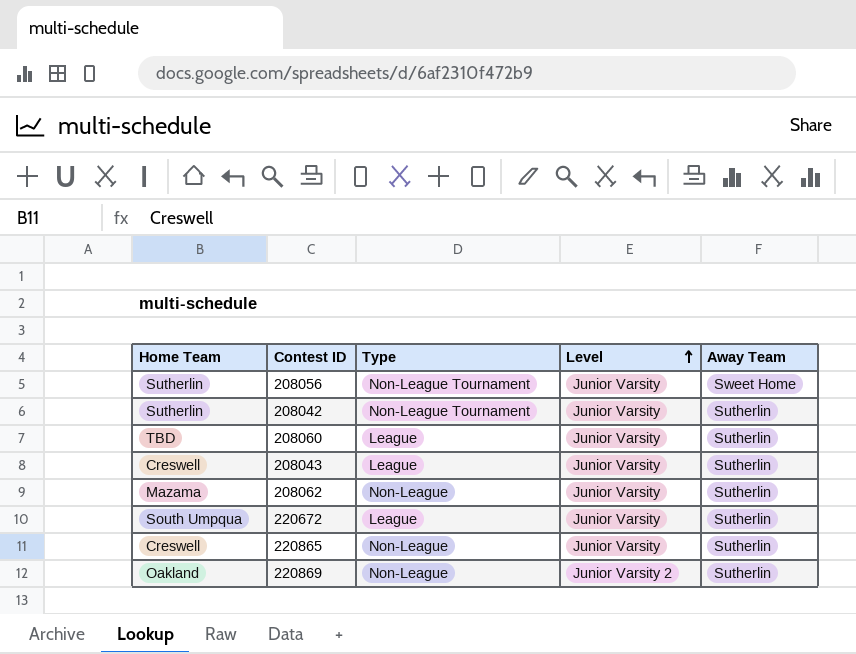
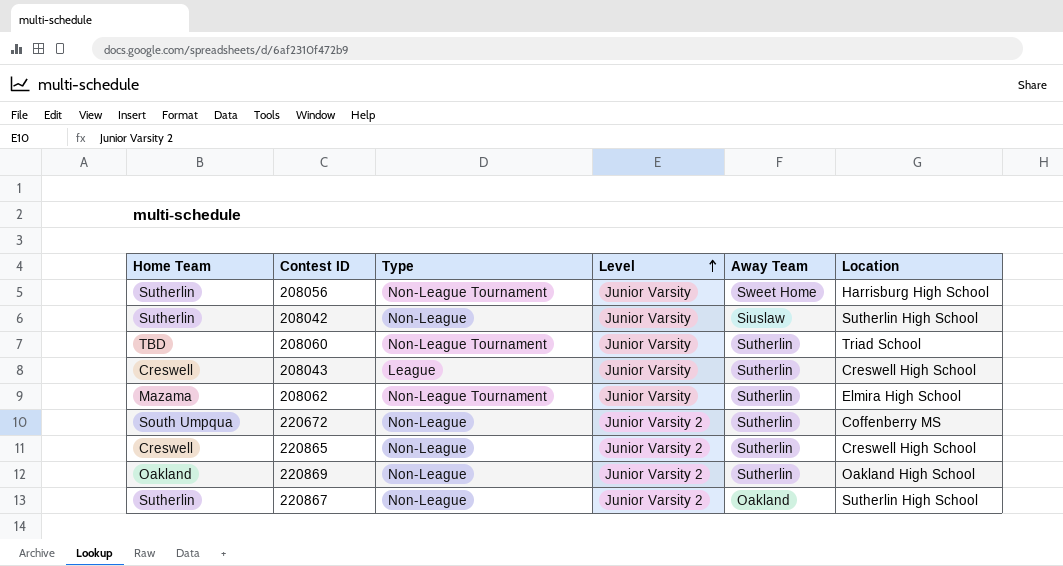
column Location | position: none -> 6
208042 | Type: Non-League Tournament -> Non-League
208042 | Away Team: Sutherlin -> Siuslaw
208060 | Type: League -> Non-League Tournament
208062 | Type: Non-League -> Non-League Tournament
220672 | Type: League -> Non-League
220672 | Level: Junior Varsity -> Junior Varsity 2
220865 | Level: Junior Varsity -> Junior Varsity 2
row 220867: none -> Sutherlin | Non-League | Junior Varsity 2 | Oakland | Sutherlin High School

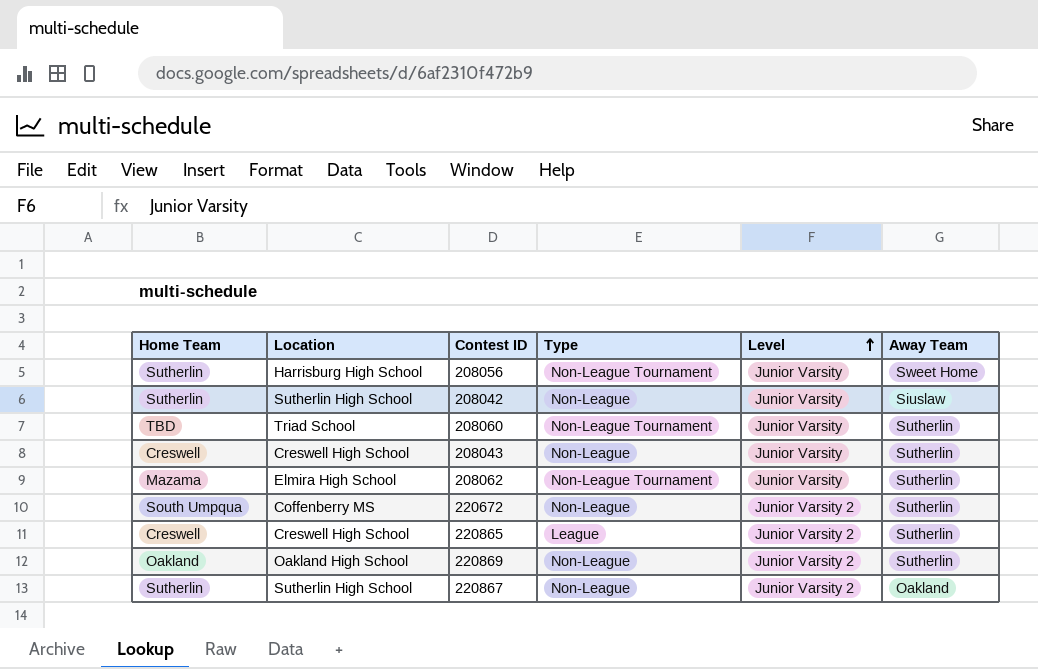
column Location | position: 6 -> 2
208043 | Type: League -> Non-League
220865 | Type: Non-League -> League

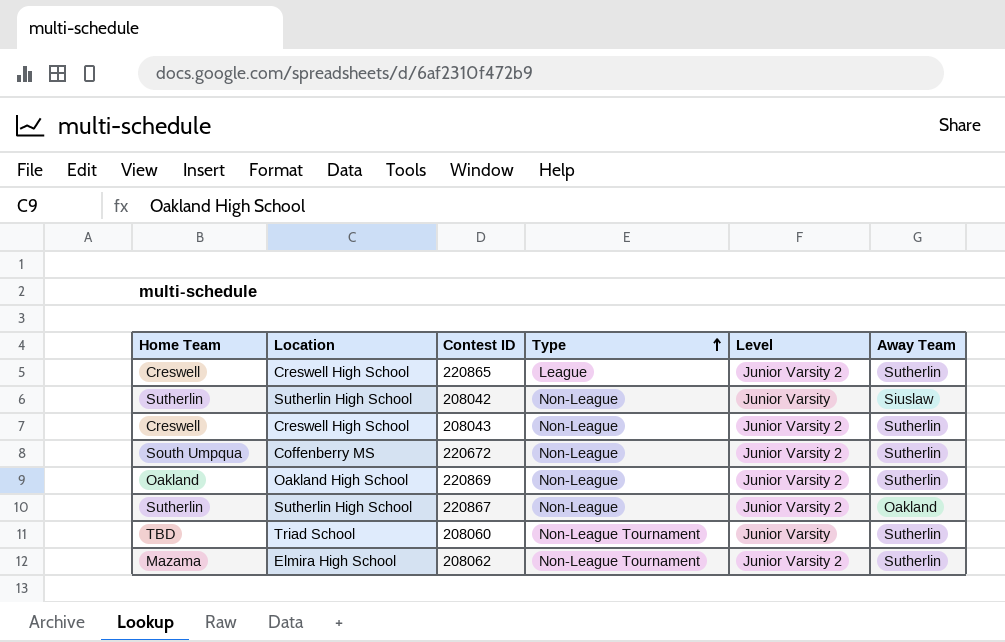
row order: Level ascending -> Type ascending
row 208056: Sutherlin | Harrisburg High School | Non-League Tournament | Junior Varsity | Sweet Home -> none
208043 | Level: Junior Varsity -> Junior Varsity 2
208062 | Level: Junior Varsity -> Junior Varsity 2

